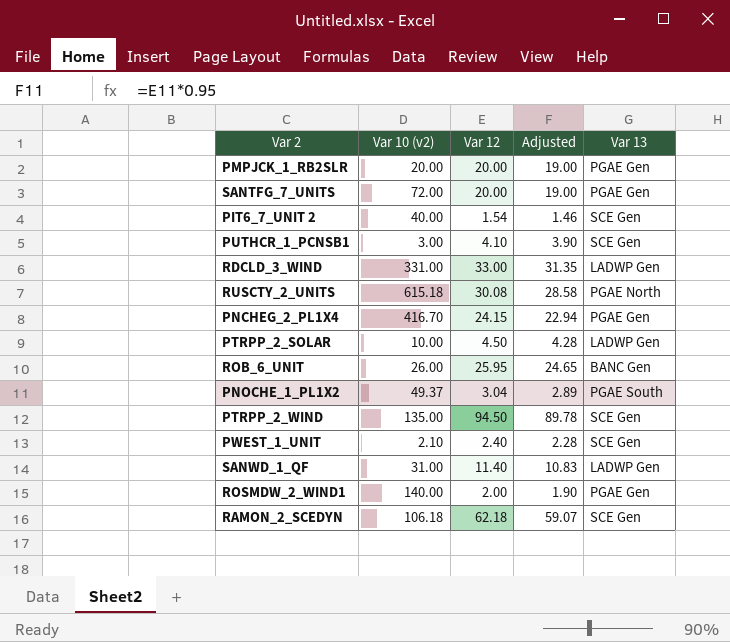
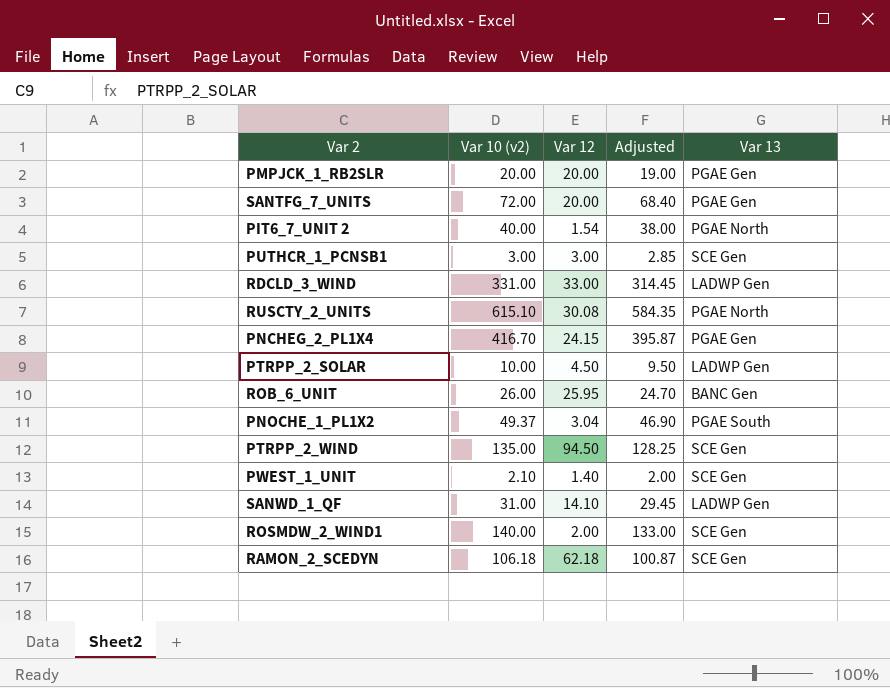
column Adjusted | formula: [Var 12] * 0.95 -> [Var 10 (v2)] * 0.95
PIT6_7_UNIT 2 | Var 13: SCE Gen -> PGAE North
PUTHCR_1_PCNSB1 | Var 12: 4.10 -> 3.00
RUSCTY_2_UNITS | Var 10 (v2): 615.18 -> 615.10
PWEST_1_UNIT | Var 12: 2.40 -> 1.40
SANWD_1_QF | Var 12: 11.40 -> 14.10
ROSMDW_2_WIND1 | Var 13: PGAE Gen -> SCE Gen

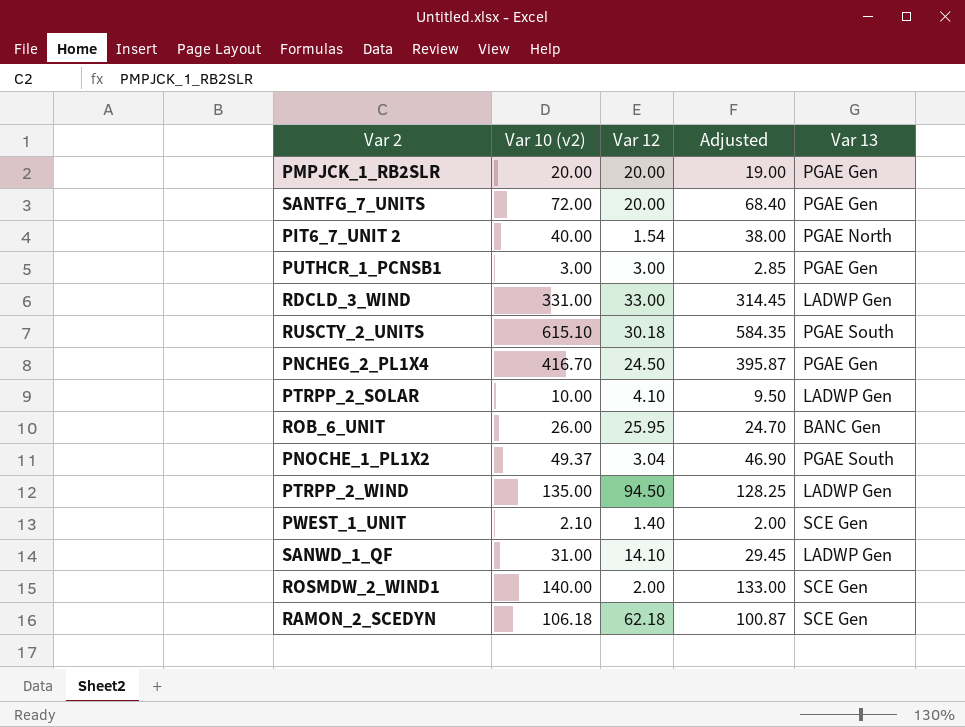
PUTHCR_1_PCNSB1 | Var 13: SCE Gen -> PGAE Gen
RUSCTY_2_UNITS | Var 12: 30.08 -> 30.18
RUSCTY_2_UNITS | Var 13: PGAE North -> PGAE South
PNCHEG_2_PL1X4 | Var 12: 24.15 -> 24.50
PTRPP_2_SOLAR | Var 12: 4.50 -> 4.10
PTRPP_2_WIND | Var 13: SCE Gen -> LADWP Gen

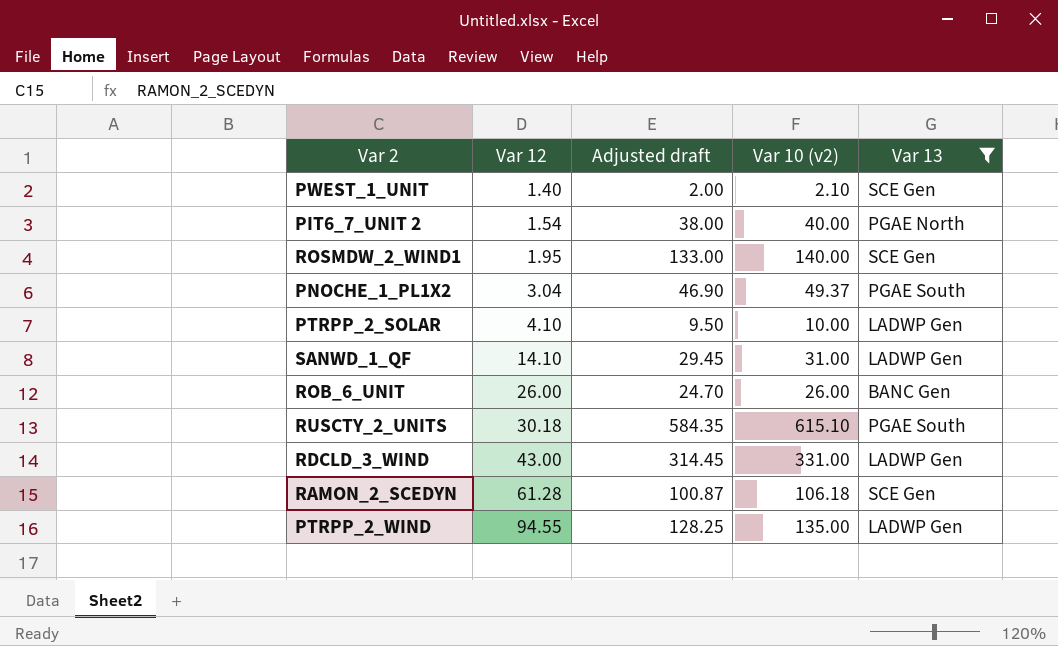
filter: none -> Var 13 != PGAE Gen
row order: none -> Var 12 ascending
column name: Adjusted -> Adjusted draft
column Var 10 (v2) | position: 2 -> 4
ROSMDW_2_WIND1 | Var 12: 2.00 -> 1.95
ROB_6_UNIT | Var 12: 25.95 -> 26.00
RDCLD_3_WIND | Var 12: 33.00 -> 43.00
RAMON_2_SCEDYN | Var 12: 62.18 -> 61.28
PTRPP_2_WIND | Var 12: 94.50 -> 94.55

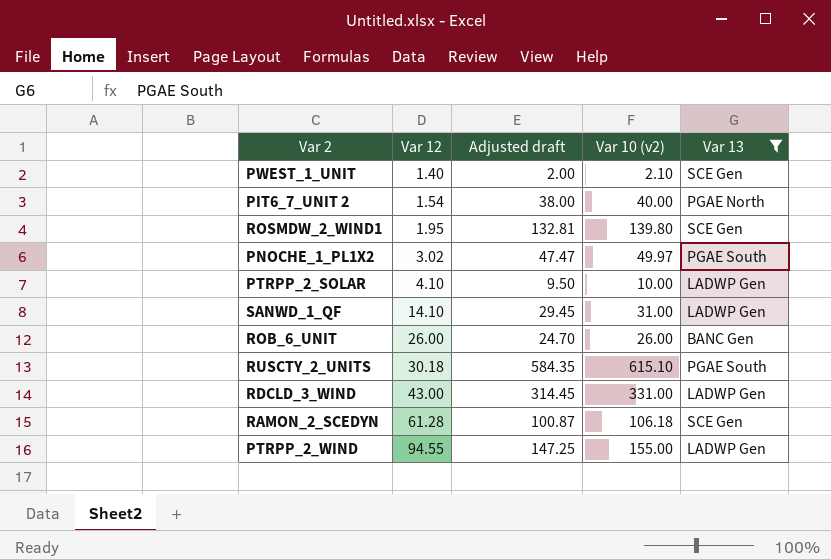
ROSMDW_2_WIND1 | Adjusted draft: 133.00 -> 132.81
ROSMDW_2_WIND1 | Var 10 (v2): 140.00 -> 139.80
PNOCHE_1_PL1X2 | Var 12: 3.04 -> 3.02
PNOCHE_1_PL1X2 | Adjusted draft: 46.90 -> 47.47
PNOCHE_1_PL1X2 | Var 10 (v2): 49.37 -> 49.97
PTRPP_2_WIND | Adjusted draft: 128.25 -> 147.25
PTRPP_2_WIND | Var 10 (v2): 135.00 -> 155.00

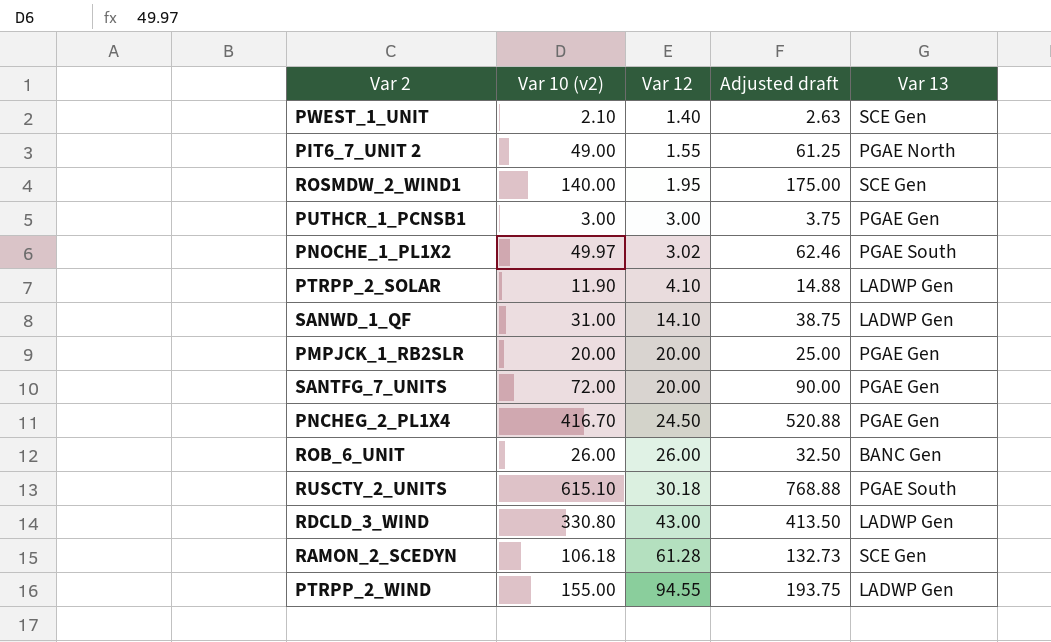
filter: Var 13 != PGAE Gen -> none
column Var 10 (v2) | position: 4 -> 2
column Adjusted draft | formula: [Var 10 (v2)] * 0.95 -> [Var 10 (v2)] * 1.25
PIT6_7_UNIT 2 | Var 10 (v2): 40.00 -> 49.00
PIT6_7_UNIT 2 | Var 12: 1.54 -> 1.55
ROSMDW_2_WIND1 | Var 10 (v2): 139.80 -> 140.00
PTRPP_2_SOLAR | Var 10 (v2): 10.00 -> 11.90
RDCLD_3_WIND | Var 10 (v2): 331.00 -> 330.80

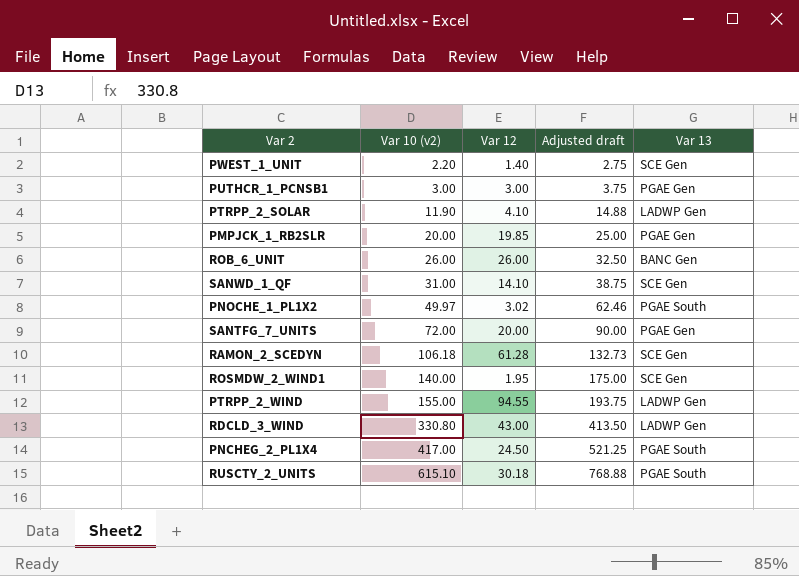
row order: Var 12 ascending -> Var 10 (v2) ascending
row PIT6_7_UNIT 2: 49.00 | 1.55 | 61.25 | PGAE North -> none
PWEST_1_UNIT | Var 10 (v2): 2.10 -> 2.20
PWEST_1_UNIT | Adjusted draft: 2.63 -> 2.75
PMPJCK_1_RB2SLR | Var 12: 20.00 -> 19.85
SANWD_1_QF | Var 13: LADWP Gen -> SCE Gen
PNCHEG_2_PL1X4 | Var 10 (v2): 416.70 -> 417.00
PNCHEG_2_PL1X4 | Adjusted draft: 520.88 -> 521.25
PNCHEG_2_PL1X4 | Var 13: PGAE Gen -> PGAE South

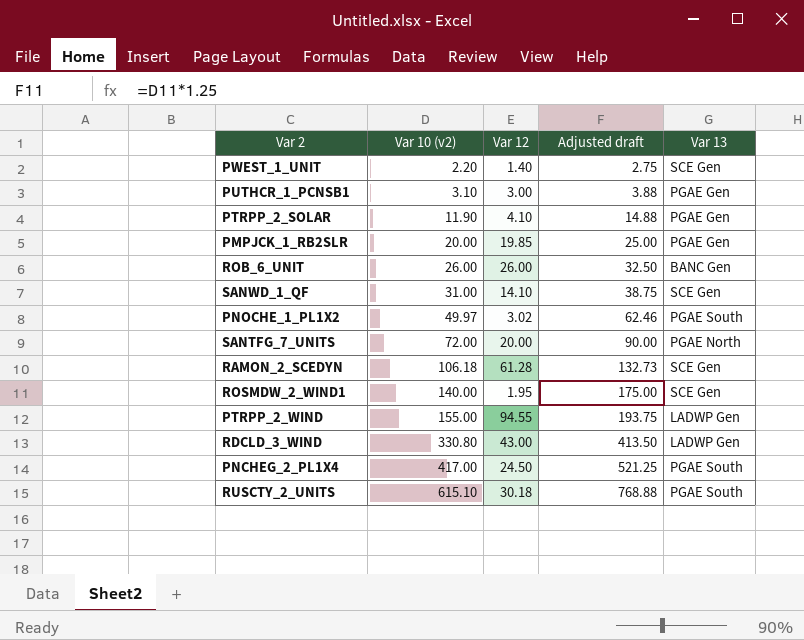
PUTHCR_1_PCNSB1 | Var 10 (v2): 3.00 -> 3.10
PUTHCR_1_PCNSB1 | Adjusted draft: 3.75 -> 3.88
PTRPP_2_SOLAR | Var 13: LADWP Gen -> PGAE Gen
SANTFG_7_UNITS | Var 13: PGAE Gen -> PGAE North

